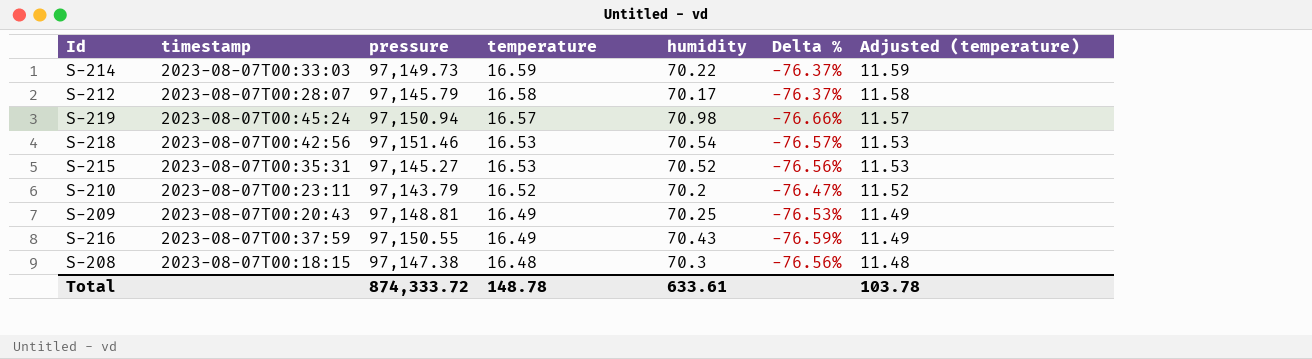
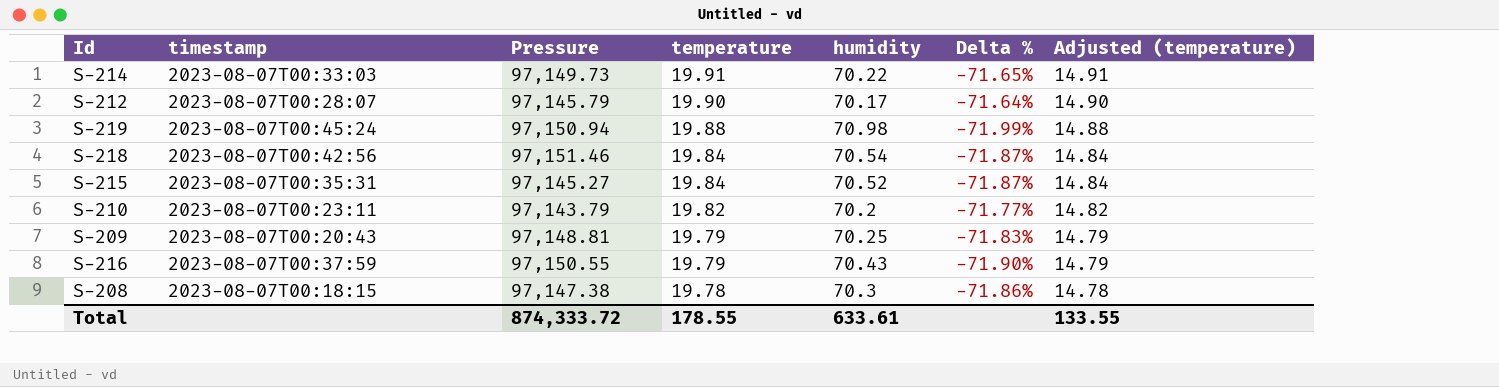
column name: pressure -> Pressure
S-214 | temperature: 16.59 -> 19.91
S-214 | Delta %: -76.37% -> -71.65%
S-214 | Adjusted (temperature): 11.59 -> 14.91
S-212 | temperature: 16.58 -> 19.90
S-212 | Delta %: -76.37% -> -71.64%
S-212 | Adjusted (temperature): 11.58 -> 14.90
S-219 | temperature: 16.57 -> 19.88
S-219 | Delta %: -76.66% -> -71.99%
S-219 | Adjusted (temperature): 11.57 -> 14.88
S-218 | temperature: 16.53 -> 19.84
S-218 | Delta %: -76.57% -> -71.87%
S-218 | Adjusted (temperature): 11.53 -> 14.84
S-215 | temperature: 16.53 -> 19.84
S-215 | Delta %: -76.56% -> -71.87%
S-215 | Adjusted (temperature): 11.53 -> 14.84
S-210 | temperature: 16.52 -> 19.82
S-210 | Delta %: -76.47% -> -71.77%
S-210 | Adjusted (temperature): 11.52 -> 14.82
S-209 | temperature: 16.49 -> 19.79
S-209 | Delta %: -76.53% -> -71.83%
S-209 | Adjusted (temperature): 11.49 -> 14.79
S-216 | temperature: 16.49 -> 19.79
S-216 | Delta %: -76.59% -> -71.90%
S-216 | Adjusted (temperature): 11.49 -> 14.79
S-208 | temperature: 16.48 -> 19.78
S-208 | Delta %: -76.56% -> -71.86%
S-208 | Adjusted (temperature): 11.48 -> 14.78
Total | temperature: 148.78 -> 178.55
Total | Adjusted (temperature): 103.78 -> 133.55

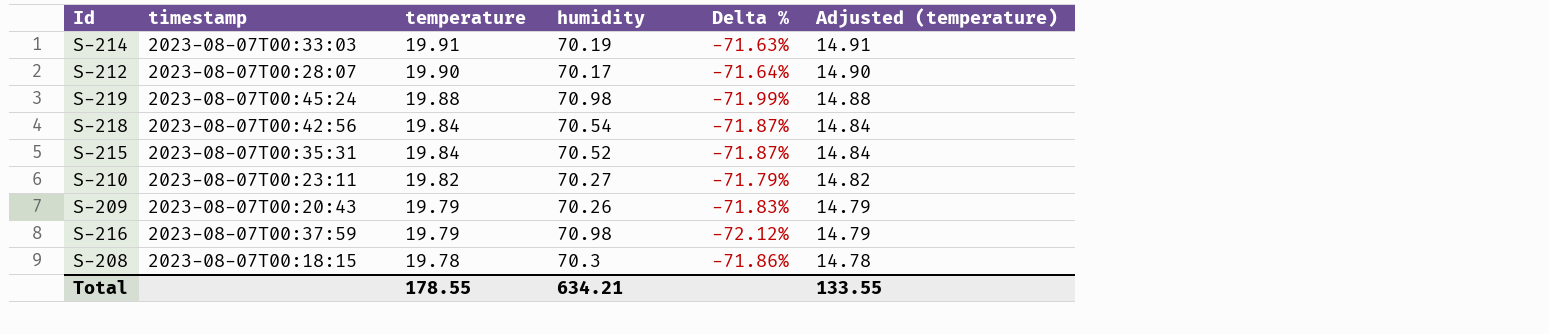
column Pressure | position: 3 -> none
S-214 | humidity: 70.22 -> 70.19
S-214 | Delta %: -71.65% -> -71.63%
S-210 | humidity: 70.2 -> 70.27
S-210 | Delta %: -71.77% -> -71.79%
S-209 | humidity: 70.25 -> 70.26
S-216 | humidity: 70.43 -> 70.98
S-216 | Delta %: -71.90% -> -72.12%
Total | humidity: 633.61 -> 634.21

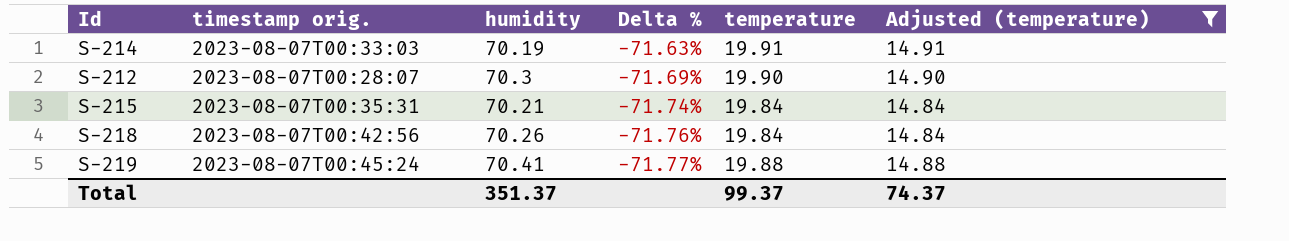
filter: none -> Adjusted (temperature) >= 14.84
row order: temperature descending -> Delta % descending
column name: timestamp -> timestamp orig.
column temperature | position: 3 -> 5
S-212 | humidity: 70.17 -> 70.3
S-212 | Delta %: -71.64% -> -71.69%
S-215 | humidity: 70.52 -> 70.21
S-215 | Delta %: -71.87% -> -71.74%
S-218 | humidity: 70.54 -> 70.26
S-218 | Delta %: -71.87% -> -71.76%
S-219 | humidity: 70.98 -> 70.41
S-219 | Delta %: -71.99% -> -71.77%
Total | humidity: 634.21 -> 351.37
Total | temperature: 178.55 -> 99.37
Total | Adjusted (temperature): 133.55 -> 74.37

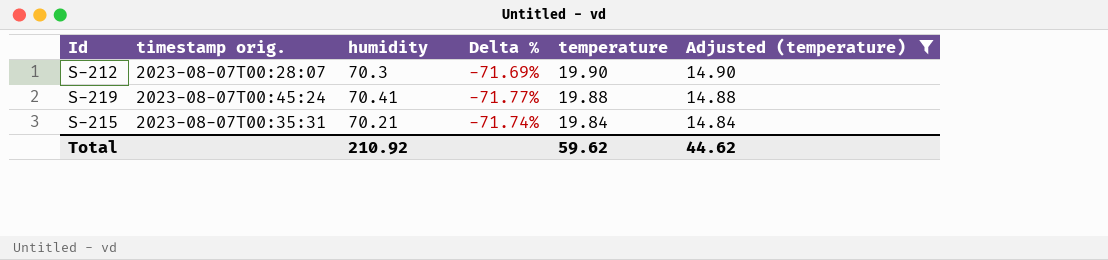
row order: Delta % descending -> temperature descending
row S-214: 2023-08-07T00:33:03 | 70.19 | -71.63% | 19.91 | 14.91 -> none
row S-218: 2023-08-07T00:42:56 | 70.26 | -71.76% | 19.84 | 14.84 -> none
Total | humidity: 351.37 -> 210.92
Total | temperature: 99.37 -> 59.62
Total | Adjusted (temperature): 74.37 -> 44.62

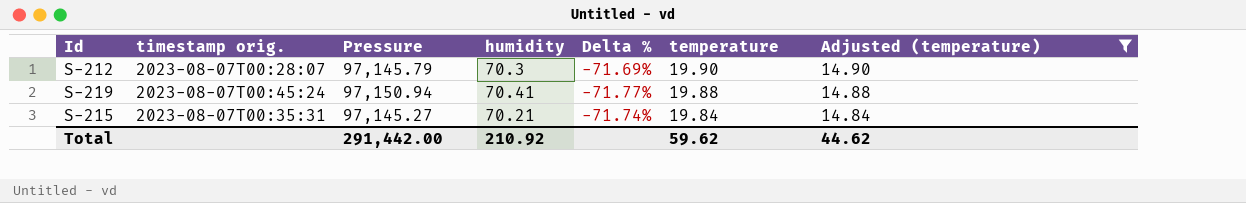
column Pressure | position: none -> 3

